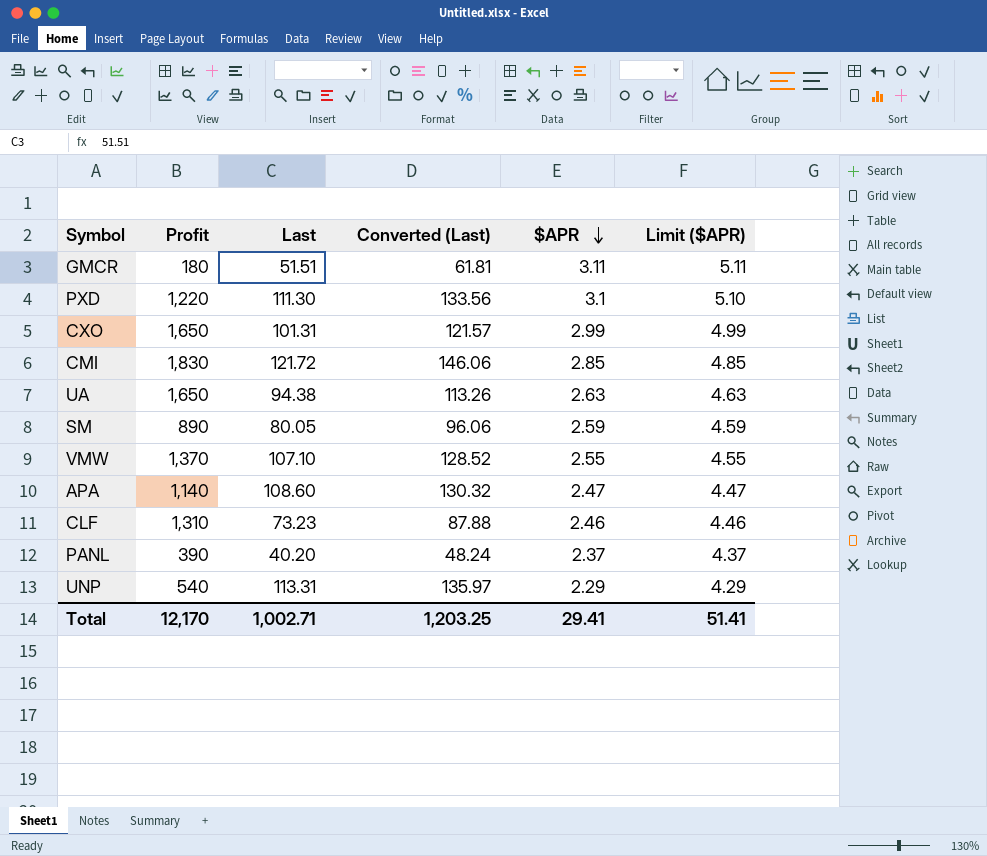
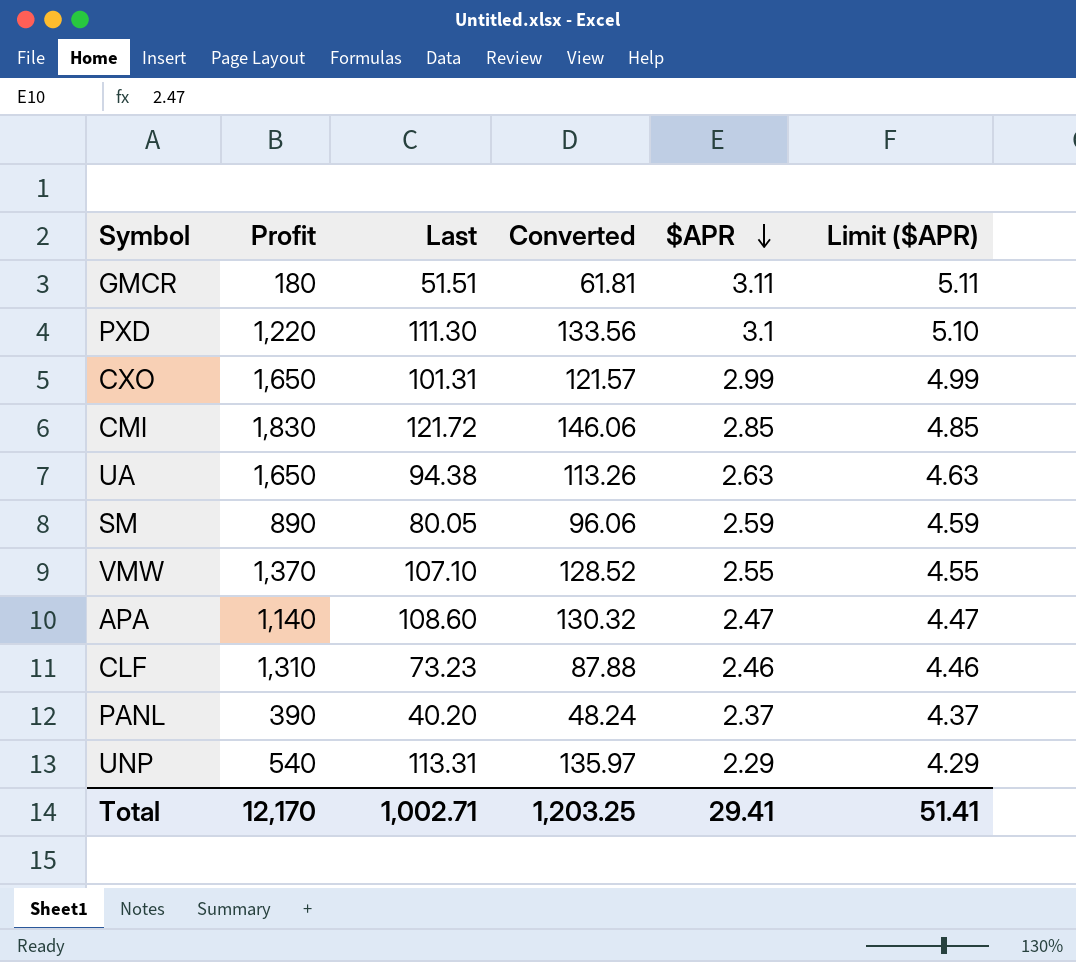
column name: Converted (Last) -> Converted

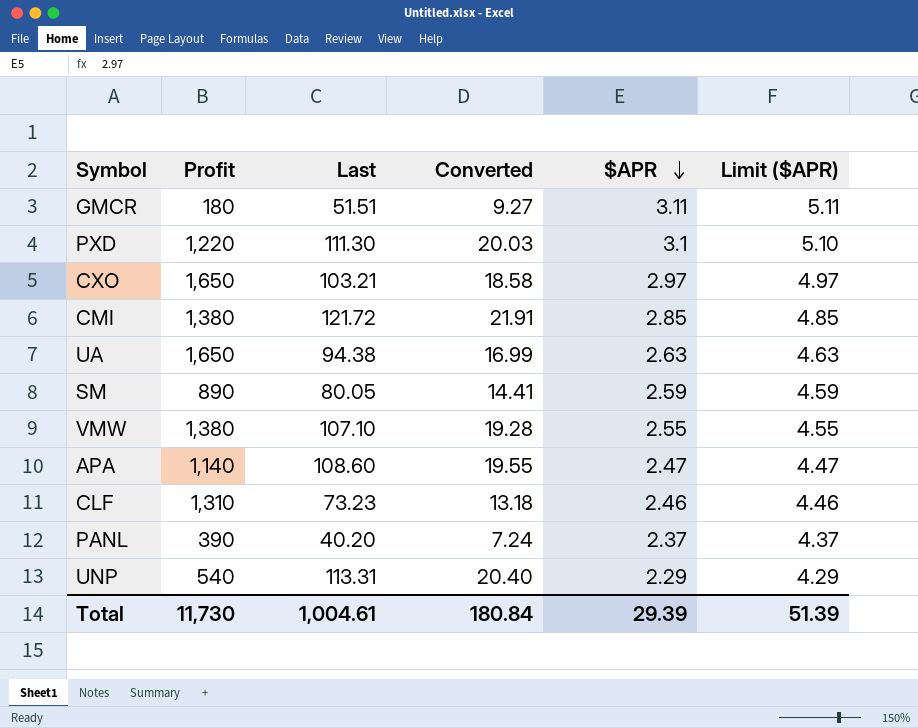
column Converted | formula: [Last] * 1.2 -> [Last] * 0.18
CXO | Last: 101.31 -> 103.21
CXO | $APR: 2.99 -> 2.97
CXO | Limit ($APR): 4.99 -> 4.97
CMI | Profit: 1,830 -> 1,380
VMW | Profit: 1,370 -> 1,380
Total | Profit: 12,170 -> 11,730
Total | Last: 1,002.71 -> 1,004.61
Total | Converted: 1,203.25 -> 180.84
Total | $APR: 29.41 -> 29.39
Total | Limit ($APR): 51.41 -> 51.39

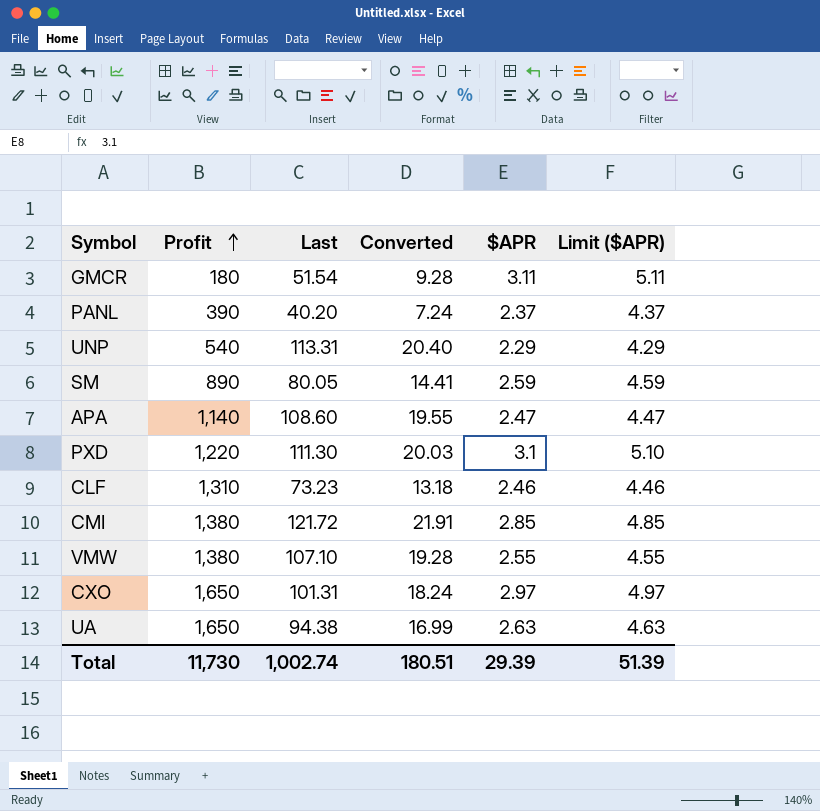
row order: $APR descending -> Profit ascending
GMCR | Last: 51.51 -> 51.54
GMCR | Converted: 9.27 -> 9.28
CXO | Last: 103.21 -> 101.31
CXO | Converted: 18.58 -> 18.24
Total | Last: 1,004.61 -> 1,002.74
Total | Converted: 180.84 -> 180.51

